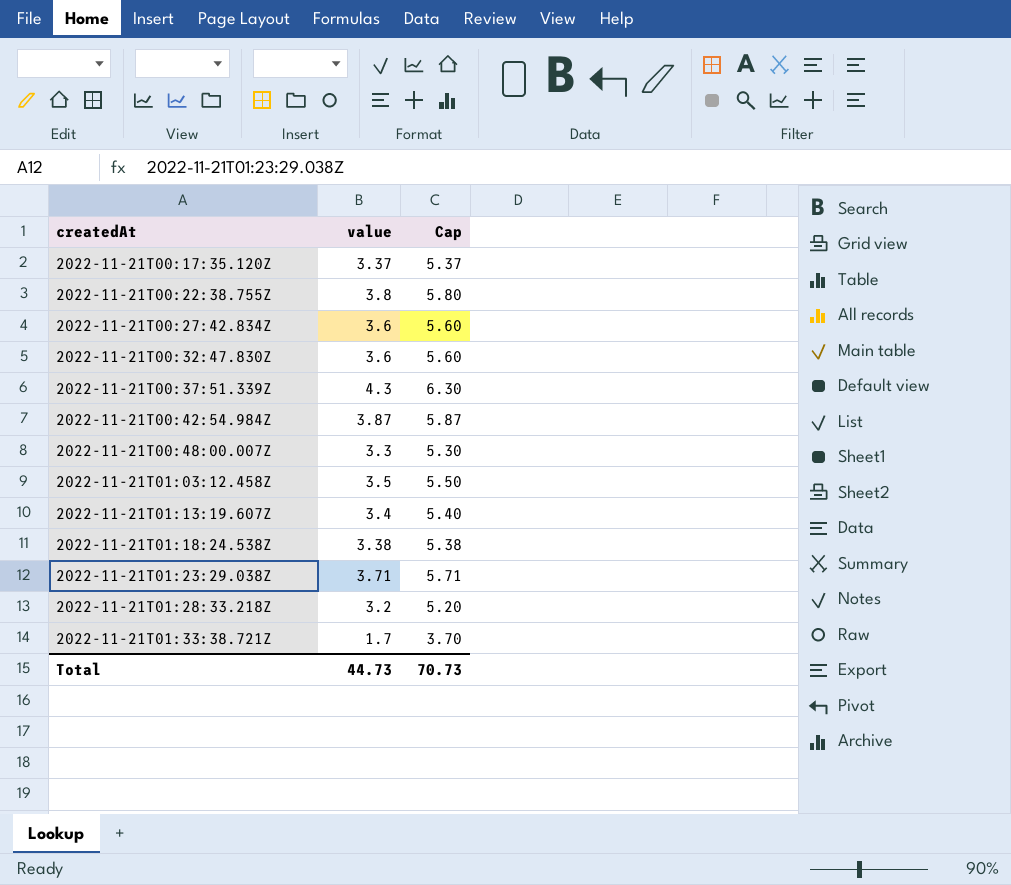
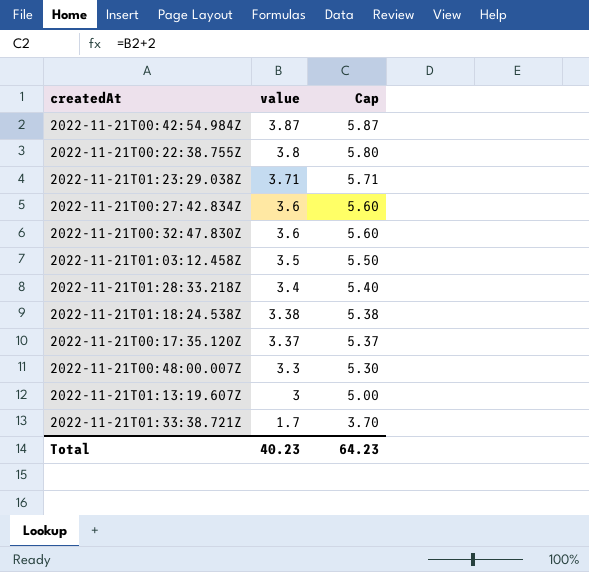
row order: createdAt ascending -> value descending
row 2022-11-21T00:37:51.339Z: 4.3 | 6.30 -> none
2022-11-21T01:28:33.218Z | value: 3.2 -> 3.4
2022-11-21T01:28:33.218Z | Cap: 5.20 -> 5.40
2022-11-21T01:13:19.607Z | value: 3.4 -> 3
2022-11-21T01:13:19.607Z | Cap: 5.40 -> 5.00
Total | value: 44.73 -> 40.23
Total | Cap: 70.73 -> 64.23

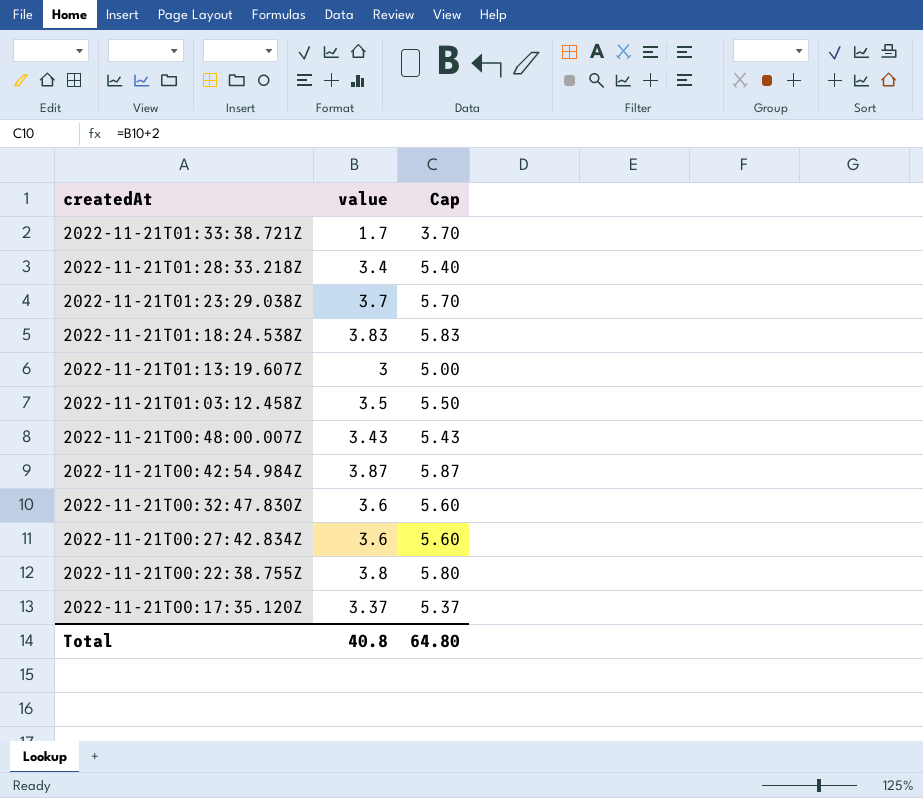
row order: value descending -> createdAt descending
2022-11-21T01:23:29.038Z | value: 3.71 -> 3.7
2022-11-21T01:23:29.038Z | Cap: 5.71 -> 5.70
2022-11-21T01:18:24.538Z | value: 3.38 -> 3.83
2022-11-21T01:18:24.538Z | Cap: 5.38 -> 5.83
2022-11-21T00:48:00.007Z | value: 3.3 -> 3.43
2022-11-21T00:48:00.007Z | Cap: 5.30 -> 5.43
Total | value: 40.23 -> 40.8
Total | Cap: 64.23 -> 64.80

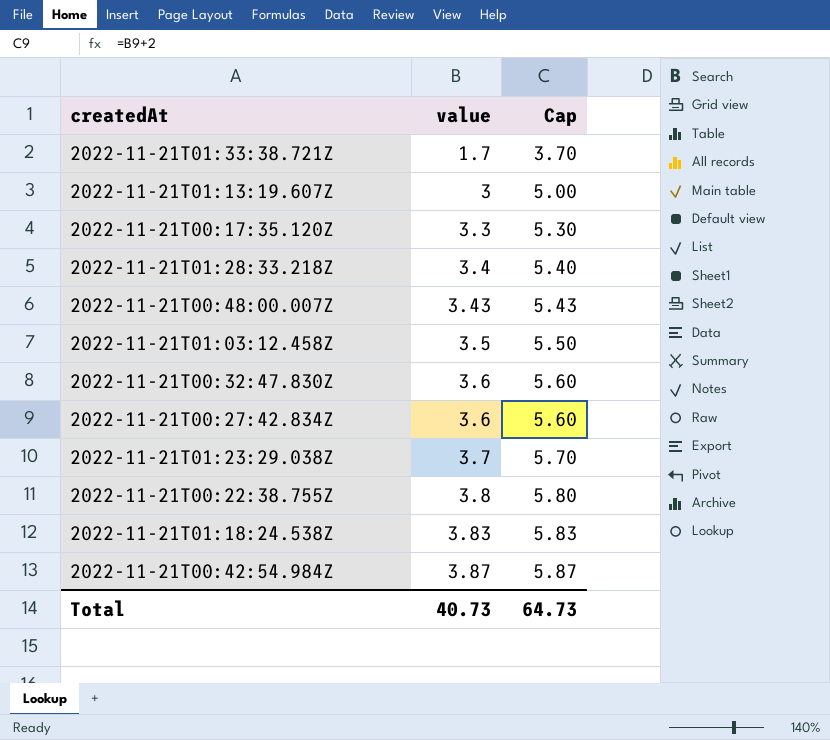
row order: createdAt descending -> value ascending
2022-11-21T00:17:35.120Z | value: 3.37 -> 3.3
2022-11-21T00:17:35.120Z | Cap: 5.37 -> 5.30
Total | value: 40.8 -> 40.73
Total | Cap: 64.80 -> 64.73

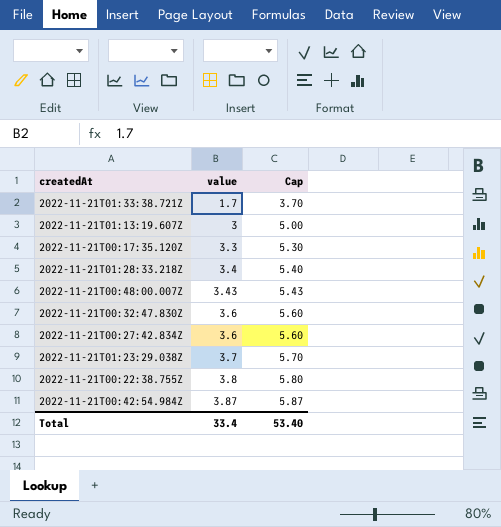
row 2022-11-21T01:03:12.458Z: 3.5 | 5.50 -> none
row 2022-11-21T01:18:24.538Z: 3.83 | 5.83 -> none
Total | value: 40.73 -> 33.4
Total | Cap: 64.73 -> 53.40

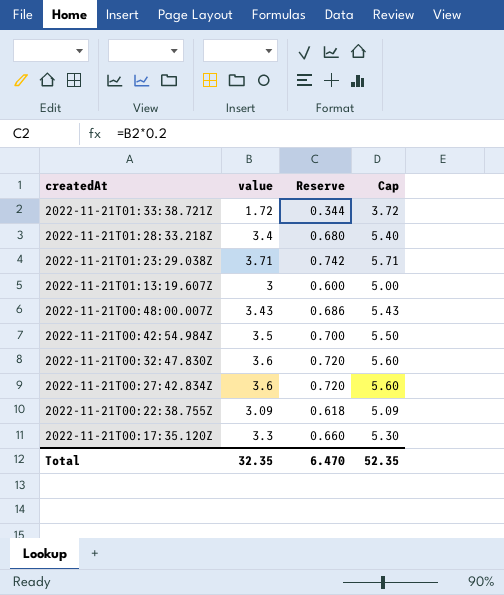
row order: value ascending -> createdAt descending
column Reserve | formula: none -> [value] * 0.2
2022-11-21T01:33:38.721Z | value: 1.7 -> 1.72
2022-11-21T01:33:38.721Z | Cap: 3.70 -> 3.72
2022-11-21T01:23:29.038Z | value: 3.7 -> 3.71
2022-11-21T01:23:29.038Z | Cap: 5.70 -> 5.71
2022-11-21T00:42:54.984Z | value: 3.87 -> 3.5
2022-11-21T00:42:54.984Z | Cap: 5.87 -> 5.50
2022-11-21T00:22:38.755Z | value: 3.8 -> 3.09
2022-11-21T00:22:38.755Z | Cap: 5.80 -> 5.09
Total | value: 33.4 -> 32.35
Total | Cap: 53.40 -> 52.35

